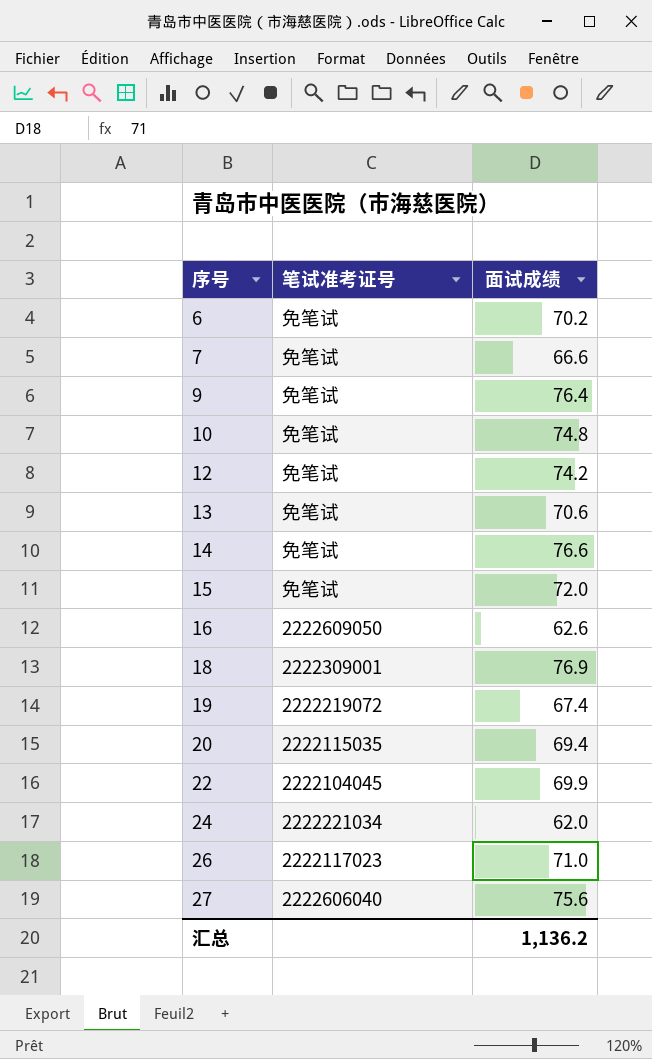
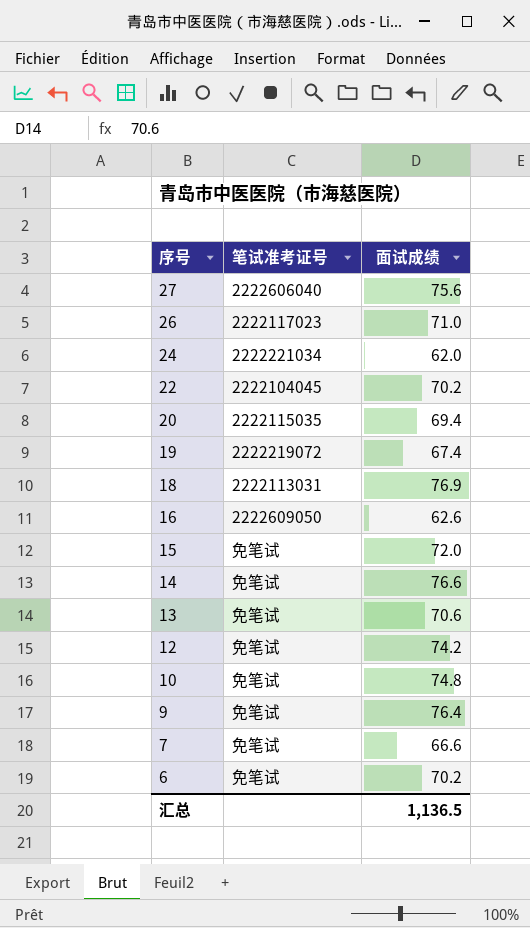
row order: 序号 ascending -> 序号 descending
22 | 面试成绩: 69.9 -> 70.2
18 | 笔试准考证号: 2222309001 -> 2222113031
汇总 | 面试成绩: 1,136.2 -> 1,136.5

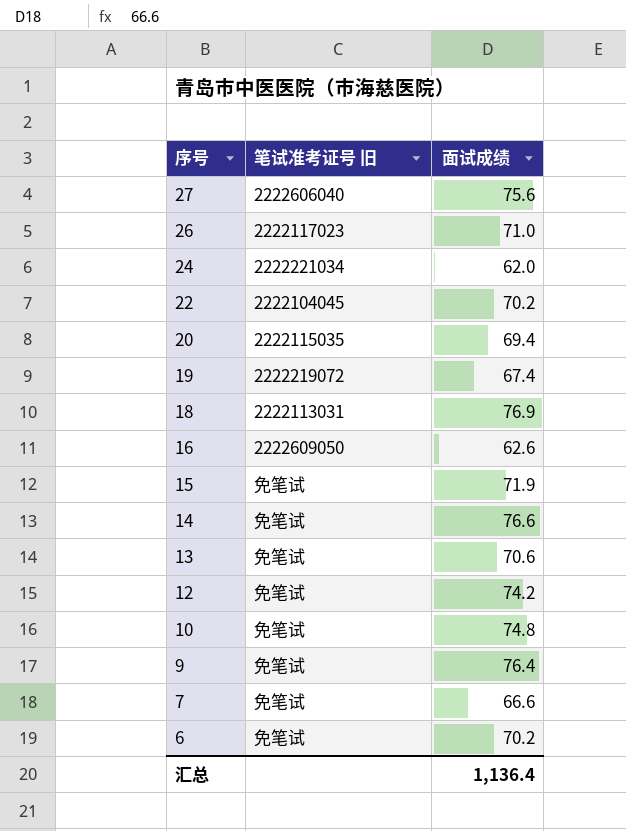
column name: 笔试准考证号 -> 笔试准考证号 旧
15 | 面试成绩: 72.0 -> 71.9
汇总 | 面试成绩: 1,136.5 -> 1,136.4

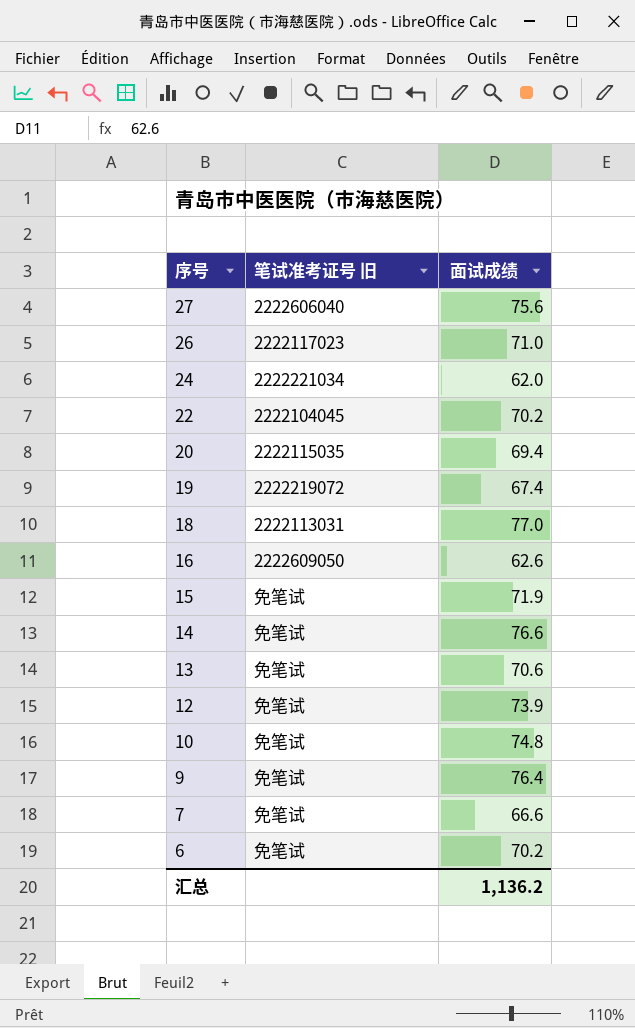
18 | 面试成绩: 76.9 -> 77.0
12 | 面试成绩: 74.2 -> 73.9
汇总 | 面试成绩: 1,136.4 -> 1,136.2

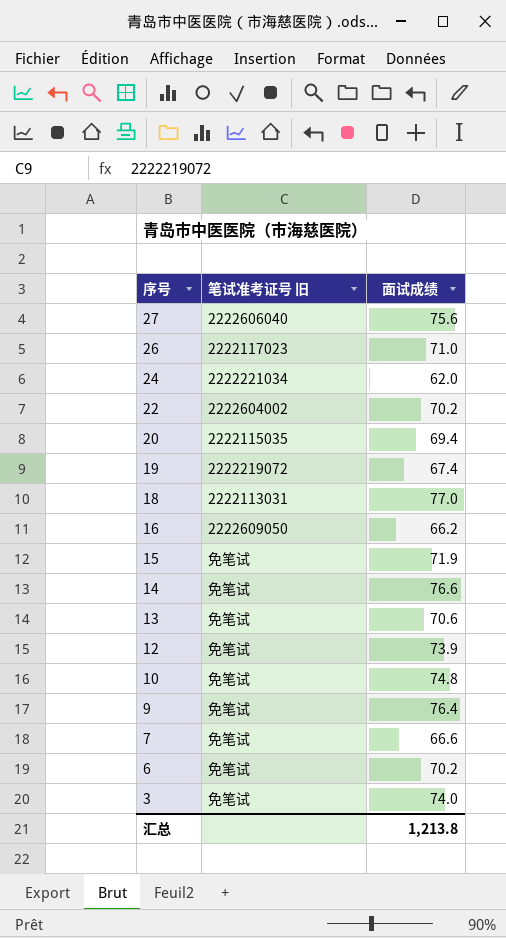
22 | 笔试准考证号 旧: 2222104045 -> 2222604002
16 | 面试成绩: 62.6 -> 66.2
row 3: none -> 免笔试 | 74.0
汇总 | 面试成绩: 1,136.2 -> 1,213.8

